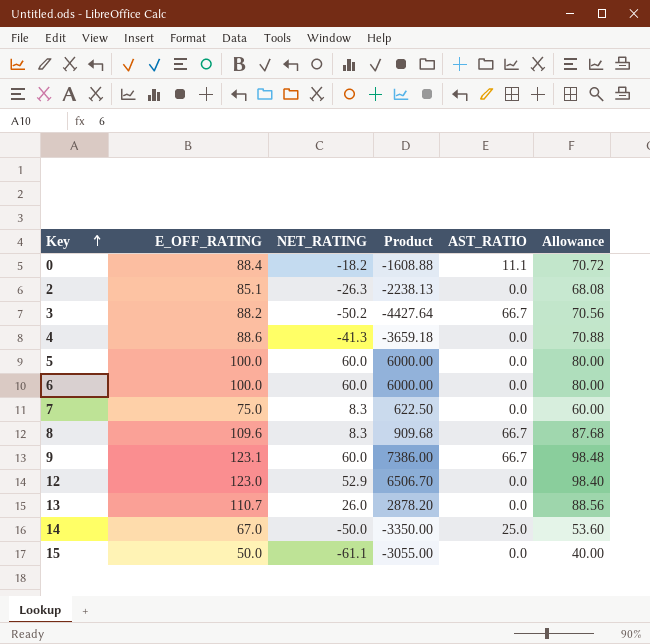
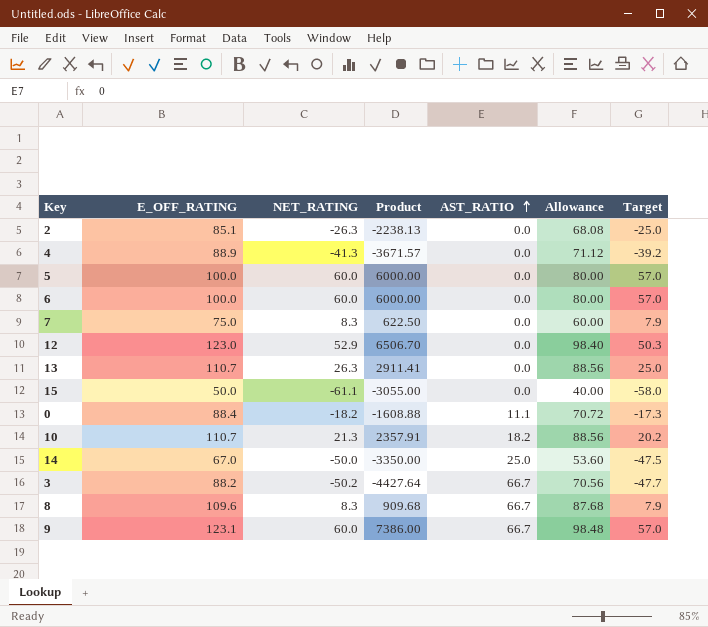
row order: Key ascending -> AST_RATIO ascending
column Target | formula: none -> [NET_RATING] * 0.95
4 | E_OFF_RATING: 88.6 -> 88.9
4 | Product: -3659.18 -> -3671.57
4 | Allowance: 70.88 -> 71.12
13 | NET_RATING: 26.0 -> 26.3
13 | Product: 2878.20 -> 2911.41
row 10: none -> 110.7 | 21.3 | 2357.91 | 18.2 | 88.56 | 20.2

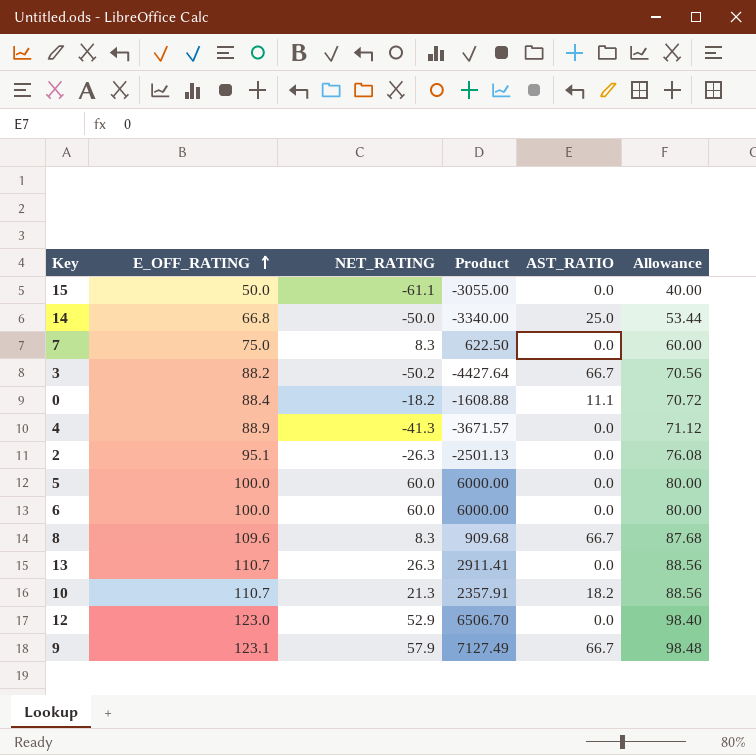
row order: AST_RATIO ascending -> E_OFF_RATING ascending
column Target | formula: [NET_RATING] * 0.95 -> none
14 | E_OFF_RATING: 67.0 -> 66.8
14 | Product: -3350.00 -> -3340.00
14 | Allowance: 53.60 -> 53.44
2 | E_OFF_RATING: 85.1 -> 95.1
2 | Product: -2238.13 -> -2501.13
2 | Allowance: 68.08 -> 76.08
9 | NET_RATING: 60.0 -> 57.9
9 | Product: 7386.00 -> 7127.49

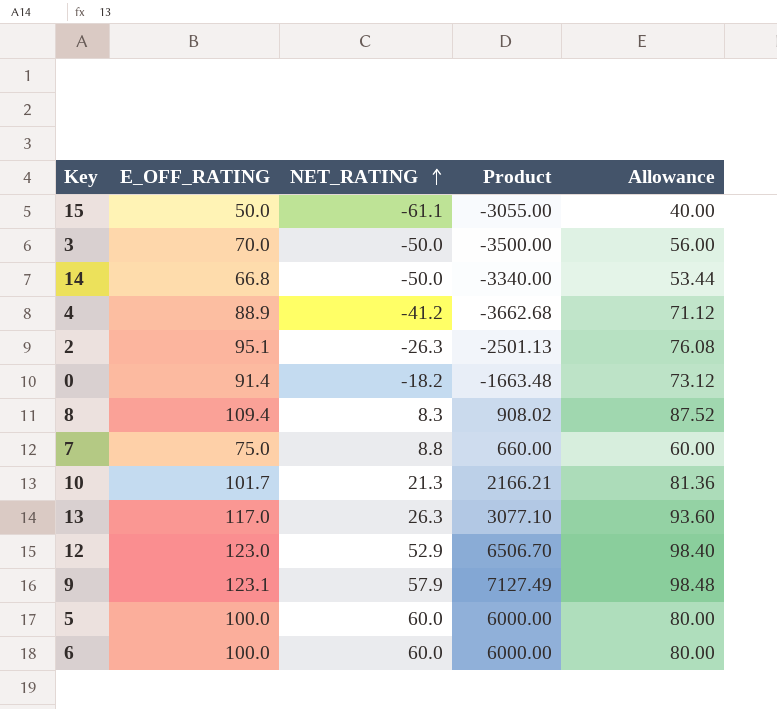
row order: E_OFF_RATING ascending -> NET_RATING ascending
column AST_RATIO | position: 5 -> none
3 | E_OFF_RATING: 88.2 -> 70.0
3 | NET_RATING: -50.2 -> -50.0
3 | Product: -4427.64 -> -3500.00
3 | Allowance: 70.56 -> 56.00
4 | NET_RATING: -41.3 -> -41.2
4 | Product: -3671.57 -> -3662.68
0 | E_OFF_RATING: 88.4 -> 91.4
0 | Product: -1608.88 -> -1663.48
0 | Allowance: 70.72 -> 73.12
8 | E_OFF_RATING: 109.6 -> 109.4
8 | Product: 909.68 -> 908.02
8 | Allowance: 87.68 -> 87.52
7 | NET_RATING: 8.3 -> 8.8
7 | Product: 622.50 -> 660.00
10 | E_OFF_RATING: 110.7 -> 101.7
10 | Product: 2357.91 -> 2166.21
10 | Allowance: 88.56 -> 81.36
13 | E_OFF_RATING: 110.7 -> 117.0
13 | Product: 2911.41 -> 3077.10
13 | Allowance: 88.56 -> 93.60

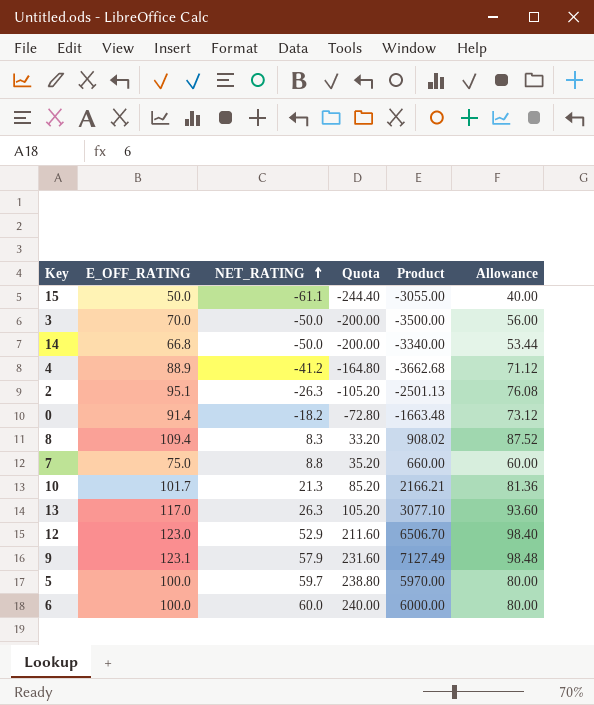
column Quota | formula: none -> [NET_RATING] * 4
5 | NET_RATING: 60.0 -> 59.7
5 | Product: 6000.00 -> 5970.00

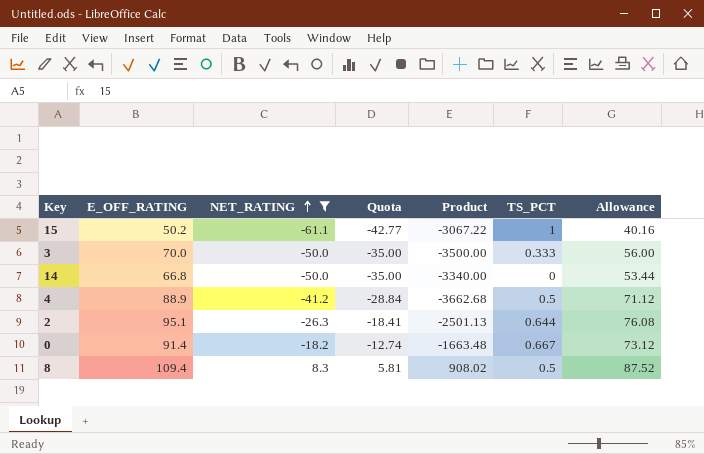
filter: none -> NET_RATING <= 8.3
column Quota | formula: [NET_RATING] * 4 -> [NET_RATING] * 0.7
column TS_PCT | position: none -> 6
15 | E_OFF_RATING: 50.0 -> 50.2
15 | Product: -3055.00 -> -3067.22
15 | Allowance: 40.00 -> 40.16

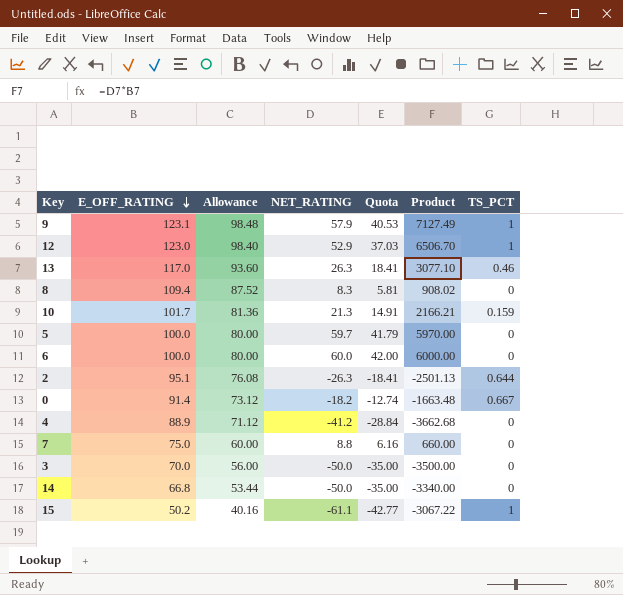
filter: NET_RATING <= 8.3 -> none
row order: NET_RATING ascending -> E_OFF_RATING descending
column Allowance | position: 7 -> 3
8 | TS_PCT: 0.5 -> 0
4 | TS_PCT: 0.5 -> 0
3 | TS_PCT: 0.333 -> 0

